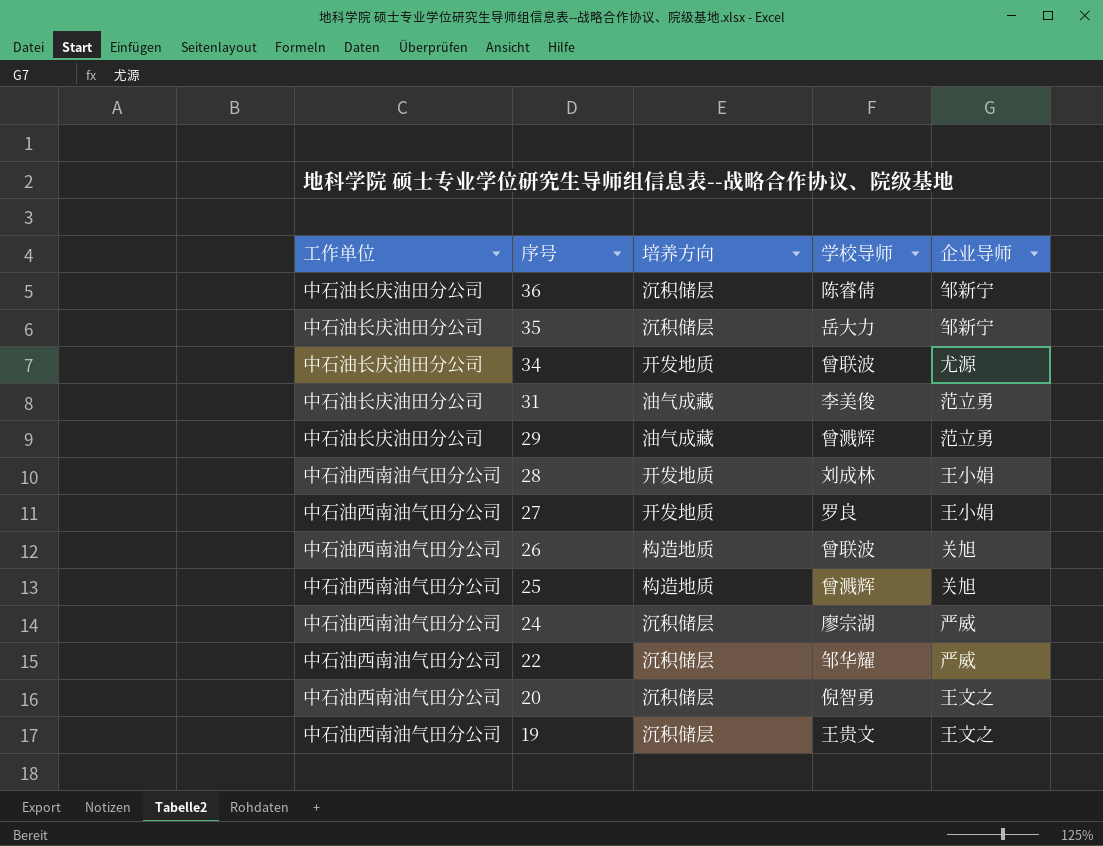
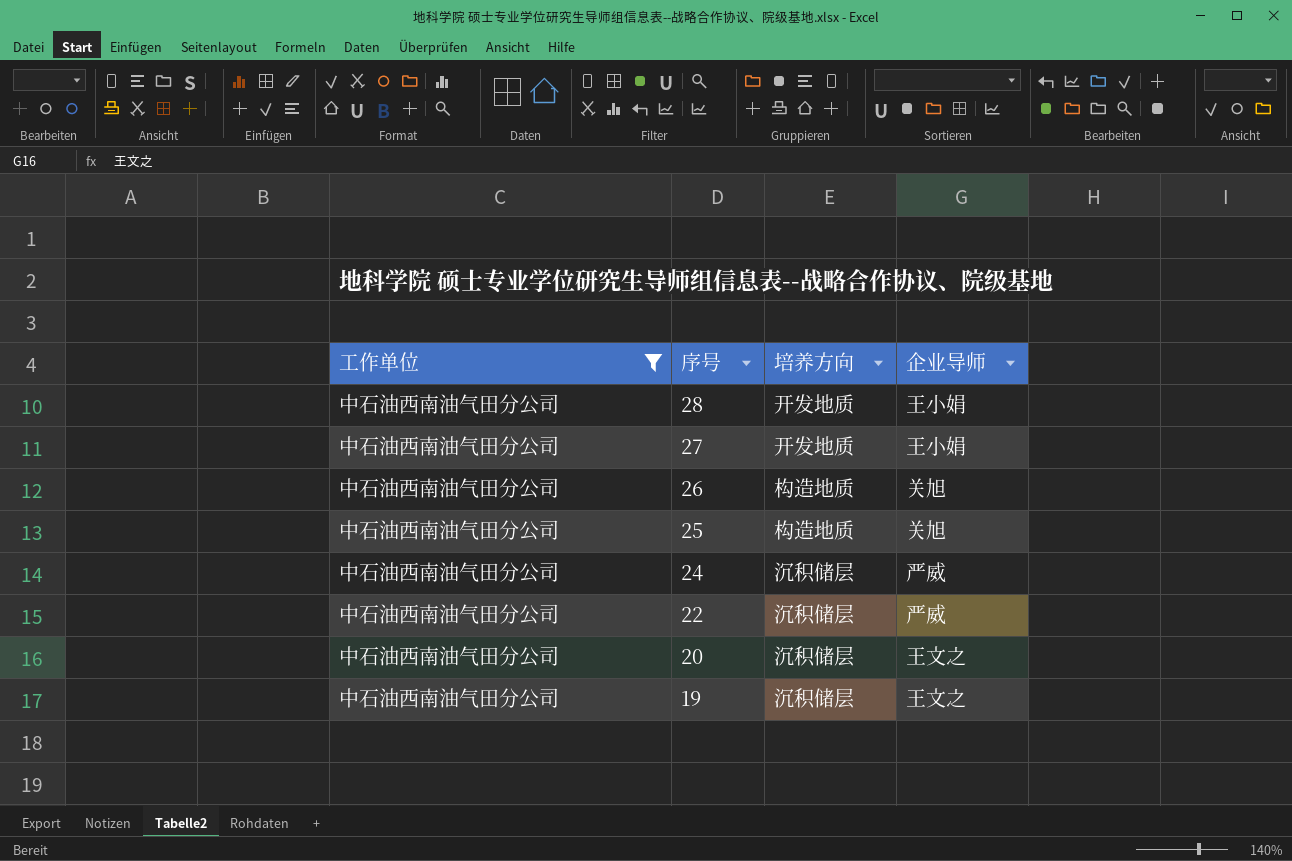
filter: none -> 工作单位 = 中石油西南油气田分公司
column 学校导师 | position: 4 -> none

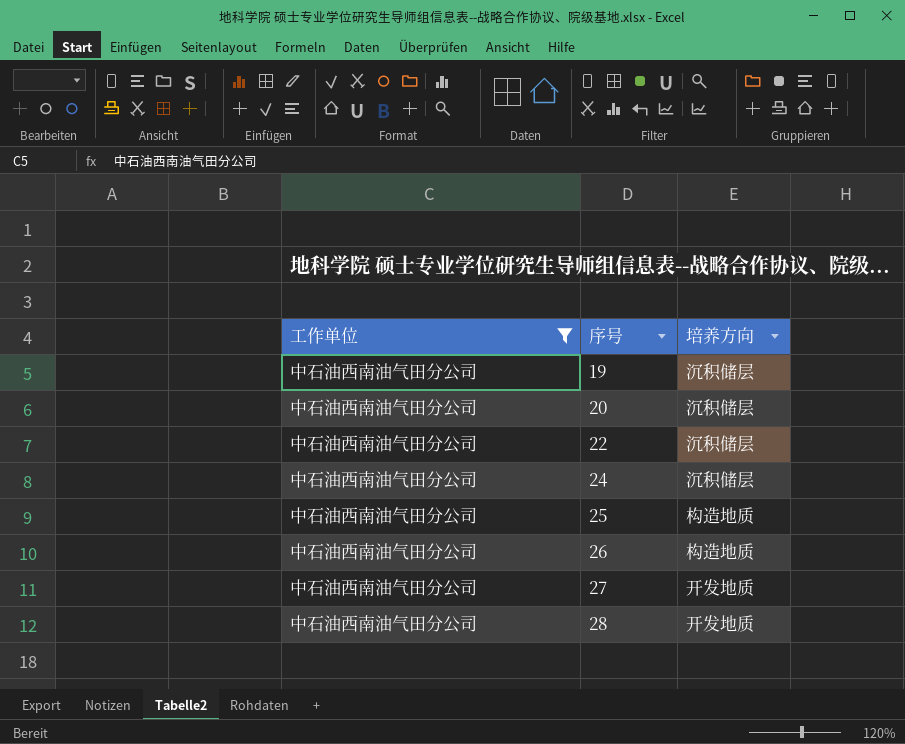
row order: 序号 descending -> 序号 ascending
column 企业导师 | position: 4 -> none

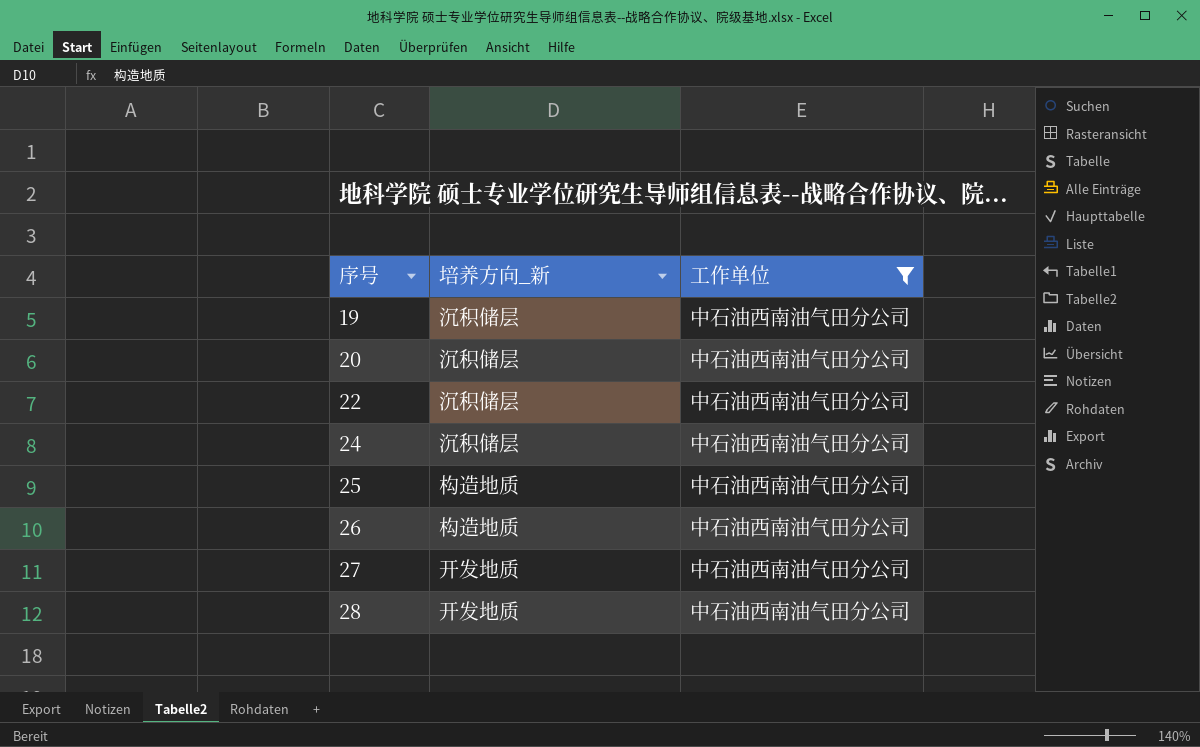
column name: 培养方向 -> 培养方向_新
column 工作单位 | position: 1 -> 3

